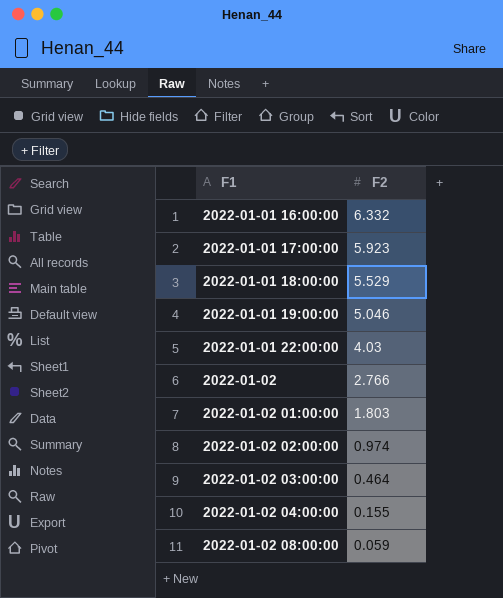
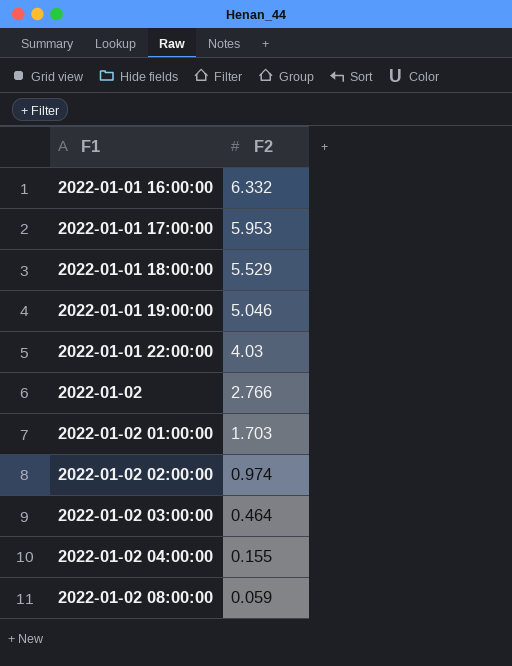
2022-01-01 17:00:00 | F2: 5.923 -> 5.953
2022-01-02 01:00:00 | F2: 1.803 -> 1.703

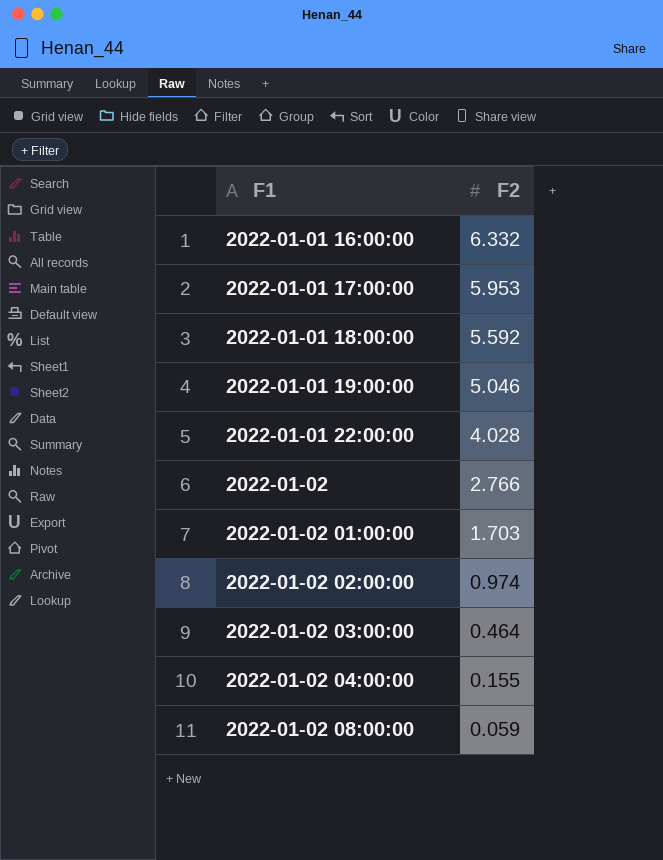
2022-01-01 18:00:00 | F2: 5.529 -> 5.592
2022-01-01 22:00:00 | F2: 4.03 -> 4.028

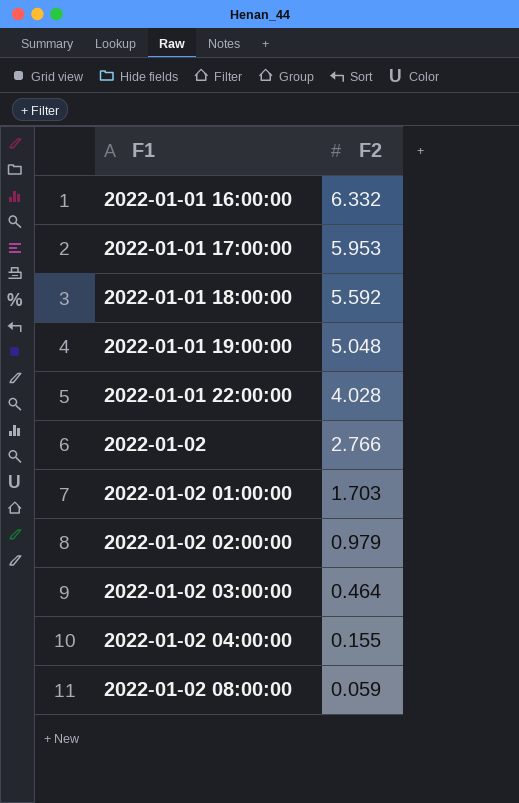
2022-01-01 19:00:00 | F2: 5.046 -> 5.048
2022-01-02 02:00:00 | F2: 0.974 -> 0.979

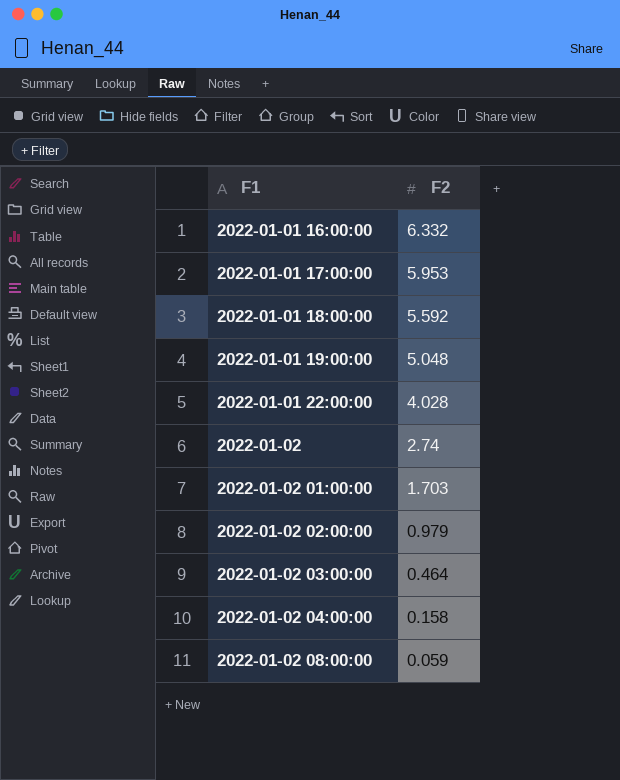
2022-01-02 | F2: 2.766 -> 2.74
2022-01-02 04:00:00 | F2: 0.155 -> 0.158

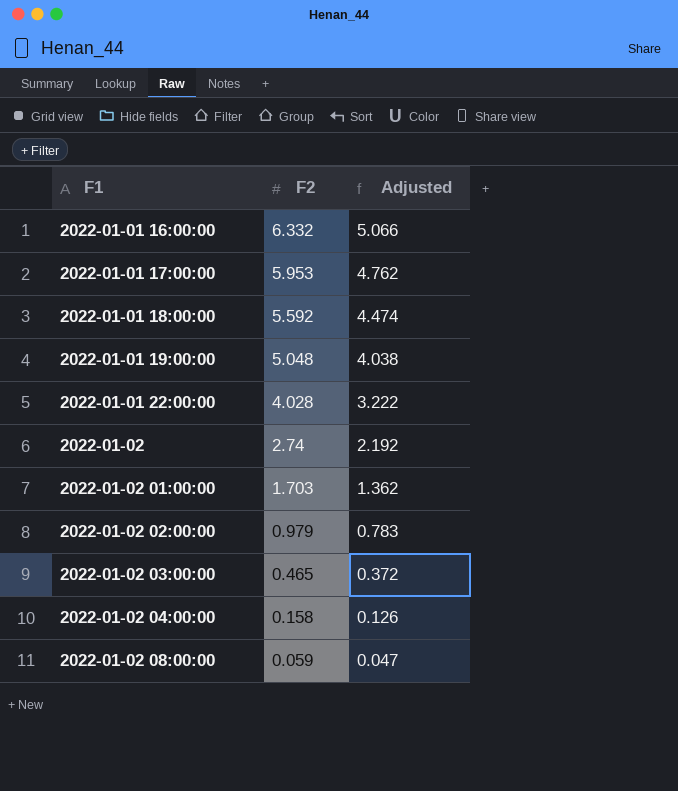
column Adjusted | formula: none -> [F2] * 0.8
2022-01-02 03:00:00 | F2: 0.464 -> 0.465

